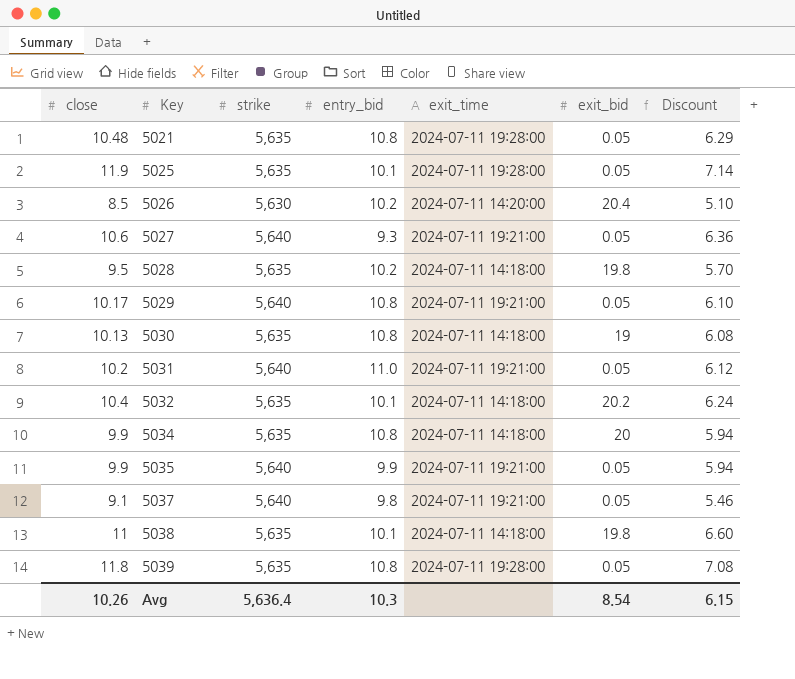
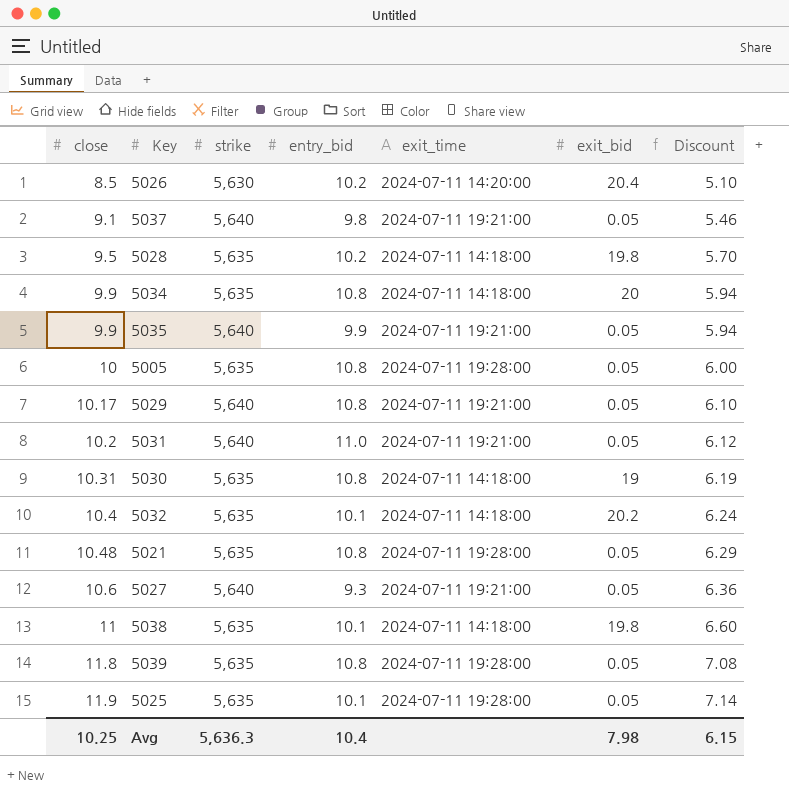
row order: Key ascending -> close ascending
row 5005: none -> 10 | 5,635 | 10.8 | 2024-07-11 19:28:00 | 0.05 | 6.00
5030 | close: 10.13 -> 10.31
5030 | Discount: 6.08 -> 6.19
Avg | close: 10.26 -> 10.25
Avg | strike: 5,636.4 -> 5,636.3
Avg | entry_bid: 10.3 -> 10.4
Avg | exit_bid: 8.54 -> 7.98

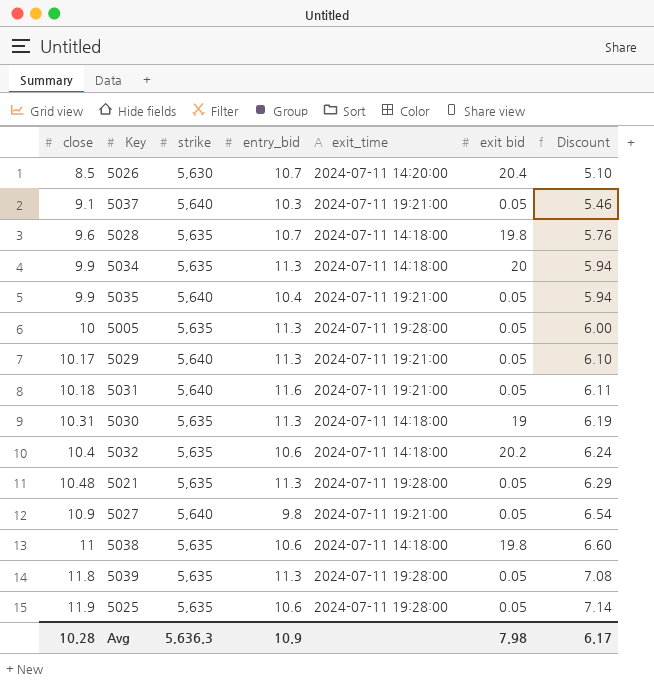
column name: exit_bid -> exit bid
5026 | entry_bid: 10.2 -> 10.7
5037 | entry_bid: 9.8 -> 10.3
5028 | close: 9.5 -> 9.6
5028 | entry_bid: 10.2 -> 10.7
5028 | Discount: 5.70 -> 5.76
5034 | entry_bid: 10.8 -> 11.3
5035 | entry_bid: 9.9 -> 10.4
5005 | entry_bid: 10.8 -> 11.3
5029 | entry_bid: 10.8 -> 11.3
5031 | close: 10.2 -> 10.18
5031 | entry_bid: 11.0 -> 11.6
5031 | Discount: 6.12 -> 6.11
5030 | entry_bid: 10.8 -> 11.3
5032 | entry_bid: 10.1 -> 10.6
5021 | entry_bid: 10.8 -> 11.3
5027 | close: 10.6 -> 10.9
5027 | entry_bid: 9.3 -> 9.8
5027 | Discount: 6.36 -> 6.54
5038 | entry_bid: 10.1 -> 10.6
5039 | entry_bid: 10.8 -> 11.3
5025 | entry_bid: 10.1 -> 10.6
Avg | close: 10.25 -> 10.28
Avg | entry_bid: 10.4 -> 10.9
Avg | Discount: 6.15 -> 6.17

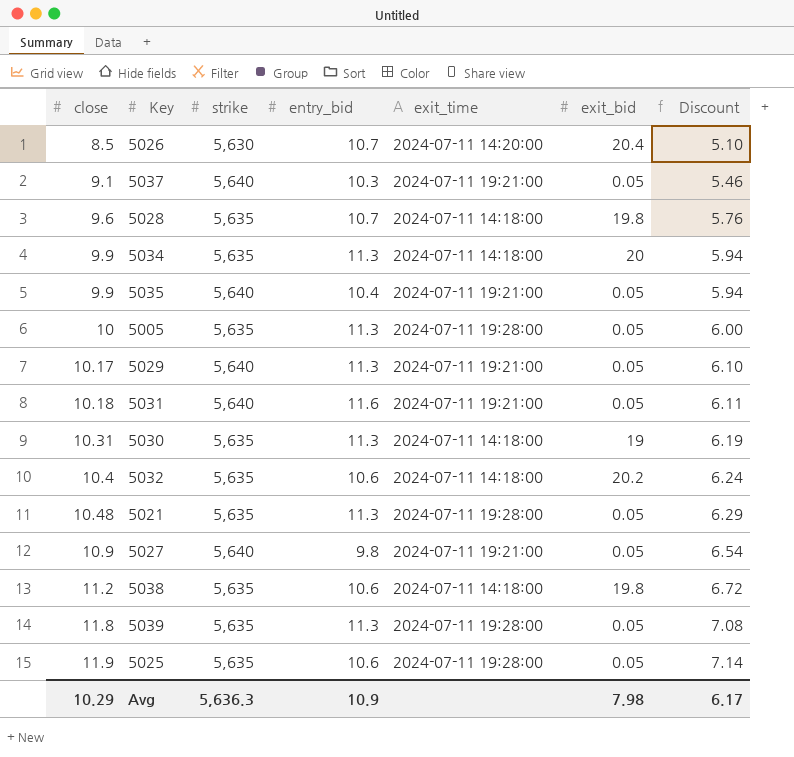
column name: exit bid -> exit_bid
5038 | close: 11 -> 11.2
5038 | Discount: 6.60 -> 6.72
Avg | close: 10.28 -> 10.29

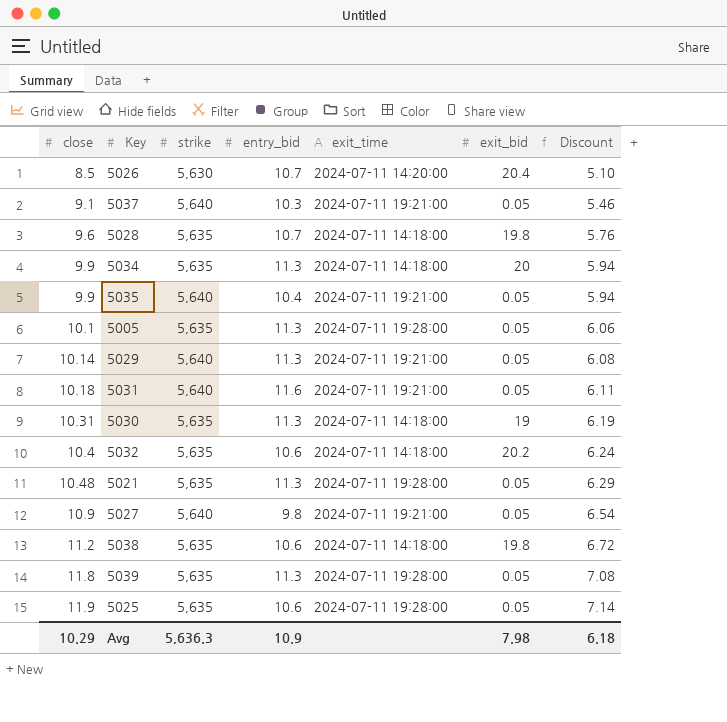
5005 | close: 10 -> 10.1
5005 | Discount: 6.00 -> 6.06
5029 | close: 10.17 -> 10.14
5029 | Discount: 6.10 -> 6.08
Avg | Discount: 6.17 -> 6.18

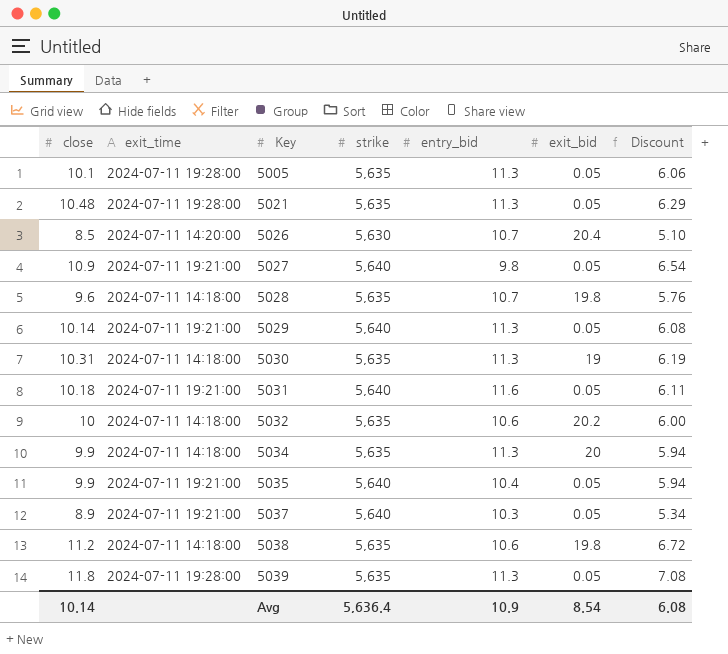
row order: close ascending -> Key ascending
column exit_time | position: 5 -> 2
row 5025: 11.9 | 5,635 | 10.6 | 2024-07-11 19:28:00 | 0.05 | 7.14 -> none
5032 | close: 10.4 -> 10
5032 | Discount: 6.24 -> 6.00
5037 | close: 9.1 -> 8.9
5037 | Discount: 5.46 -> 5.34
Avg | close: 10.29 -> 10.14
Avg | strike: 5,636.3 -> 5,636.4
Avg | exit_bid: 7.98 -> 8.54
Avg | Discount: 6.18 -> 6.08

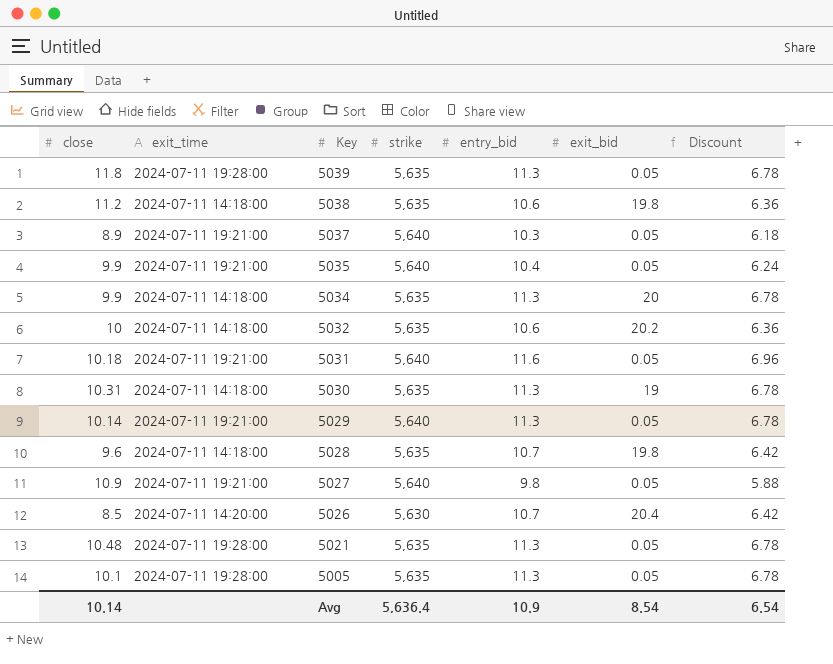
row order: Key ascending -> Key descending
column Discount | formula: [close] * 0.6 -> [entry_bid] * 0.6
Avg | Discount: 6.08 -> 6.54

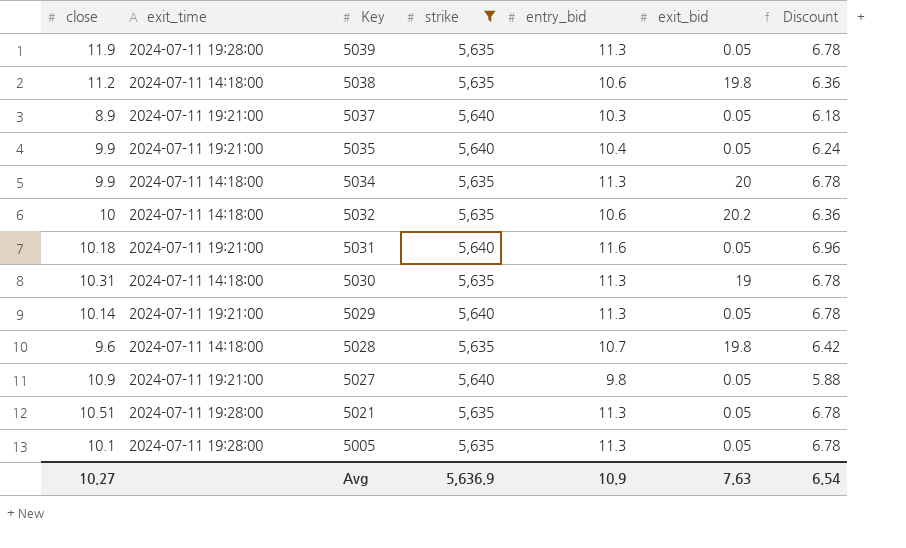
filter: none -> strike != 5,630
5039 | close: 11.8 -> 11.9
5021 | close: 10.48 -> 10.51
Avg | close: 10.14 -> 10.27
Avg | strike: 5,636.4 -> 5,636.9
Avg | exit_bid: 8.54 -> 7.63

